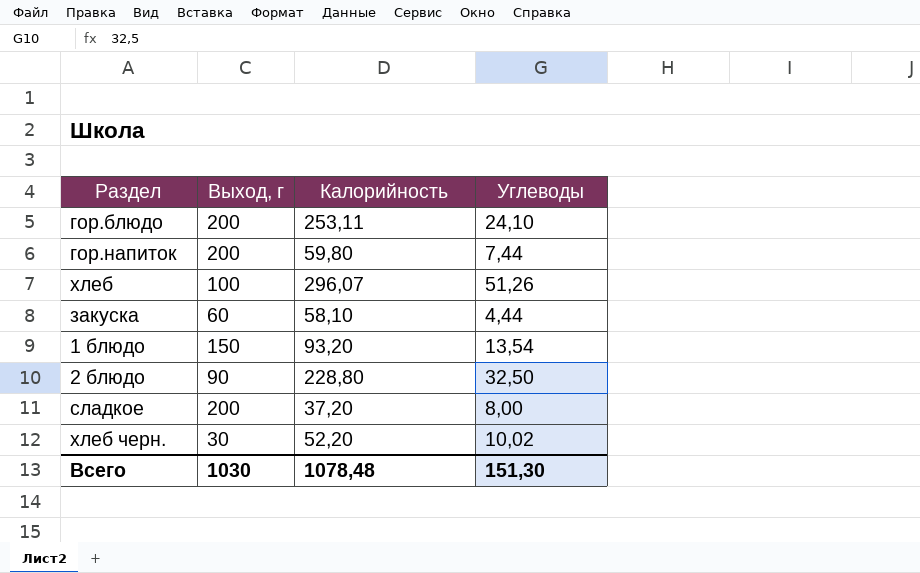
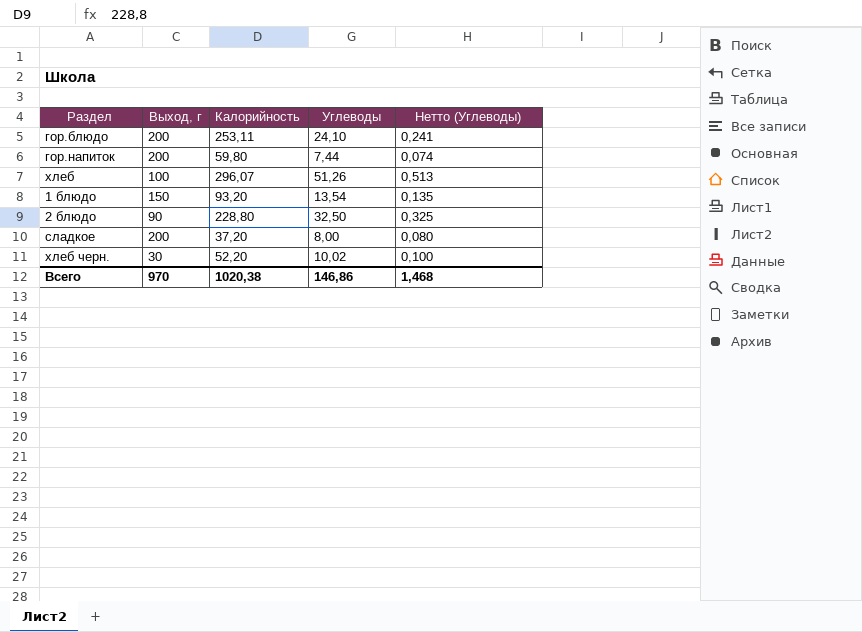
column Нетто (Углеводы) | formula: none -> [Углеводы] * 0,01
row закуска: 60 | 58,10 | 4,44 -> none
Всего | Выход, г: 1030 -> 970
Всего | Калорийность: 1078,48 -> 1020,38
Всего | Углеводы: 151,30 -> 146,86

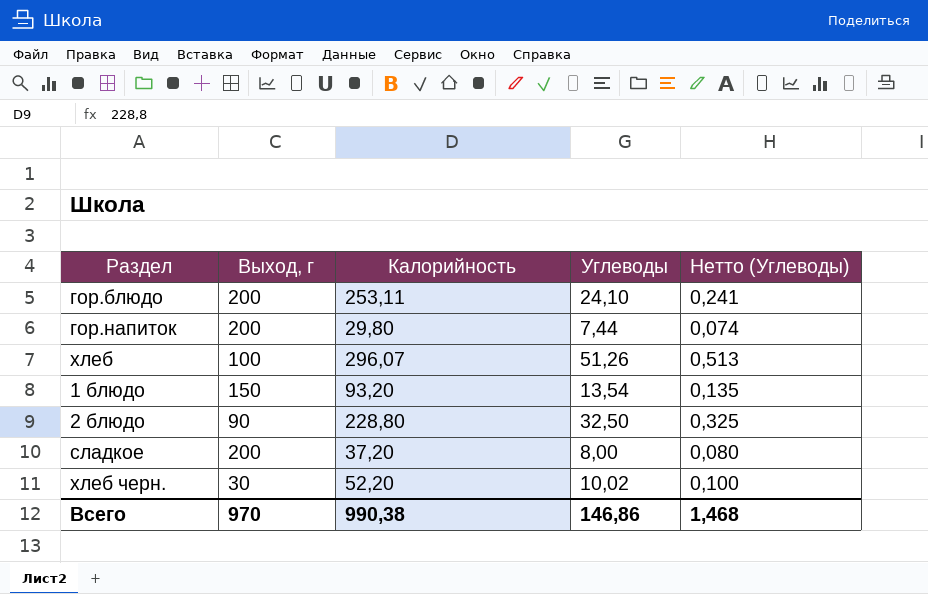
гор.напиток | Калорийность: 59,80 -> 29,80
Всего | Калорийность: 1020,38 -> 990,38

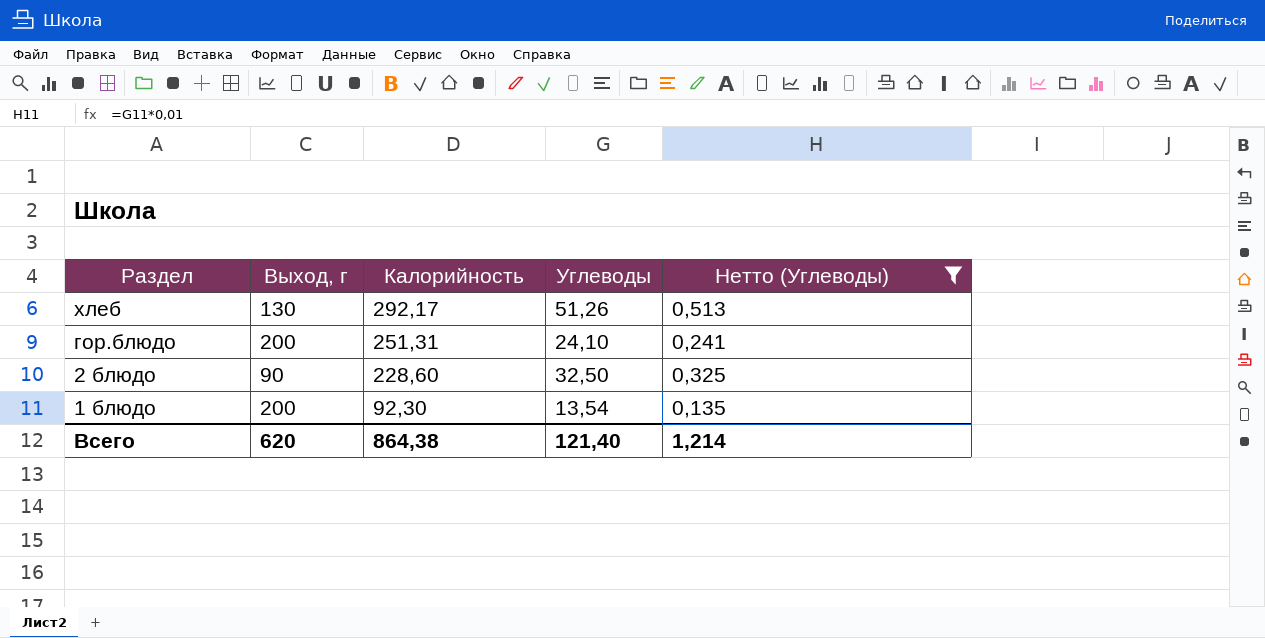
filter: none -> Нетто (Углеводы) >= 0,135
row order: none -> Раздел descending
хлеб | Выход, г: 100 -> 130
хлеб | Калорийность: 296,07 -> 292,17
гор.блюдо | Калорийность: 253,11 -> 251,31
2 блюдо | Калорийность: 228,80 -> 228,60
1 блюдо | Выход, г: 150 -> 200
1 блюдо | Калорийность: 93,20 -> 92,30
Всего | Выход, г: 970 -> 620
Всего | Калорийность: 990,38 -> 864,38
Всего | Углеводы: 146,86 -> 121,40
Всего | Нетто (Углеводы): 1,468 -> 1,214

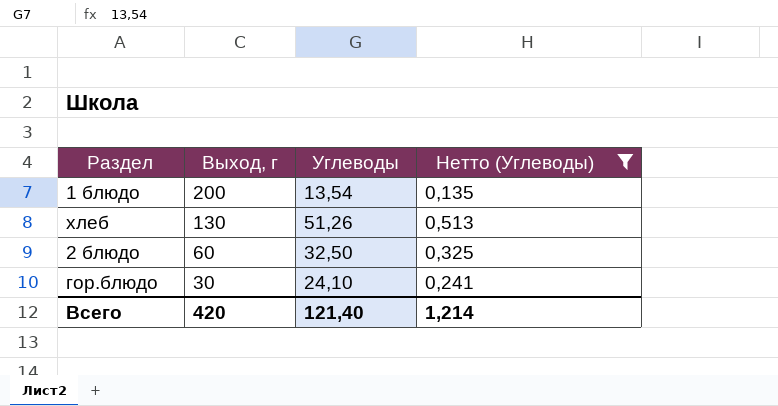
row order: Раздел descending -> Выход, г descending
column Калорийность | position: 3 -> none
2 блюдо | Выход, г: 90 -> 60
гор.блюдо | Выход, г: 200 -> 30
Всего | Выход, г: 620 -> 420

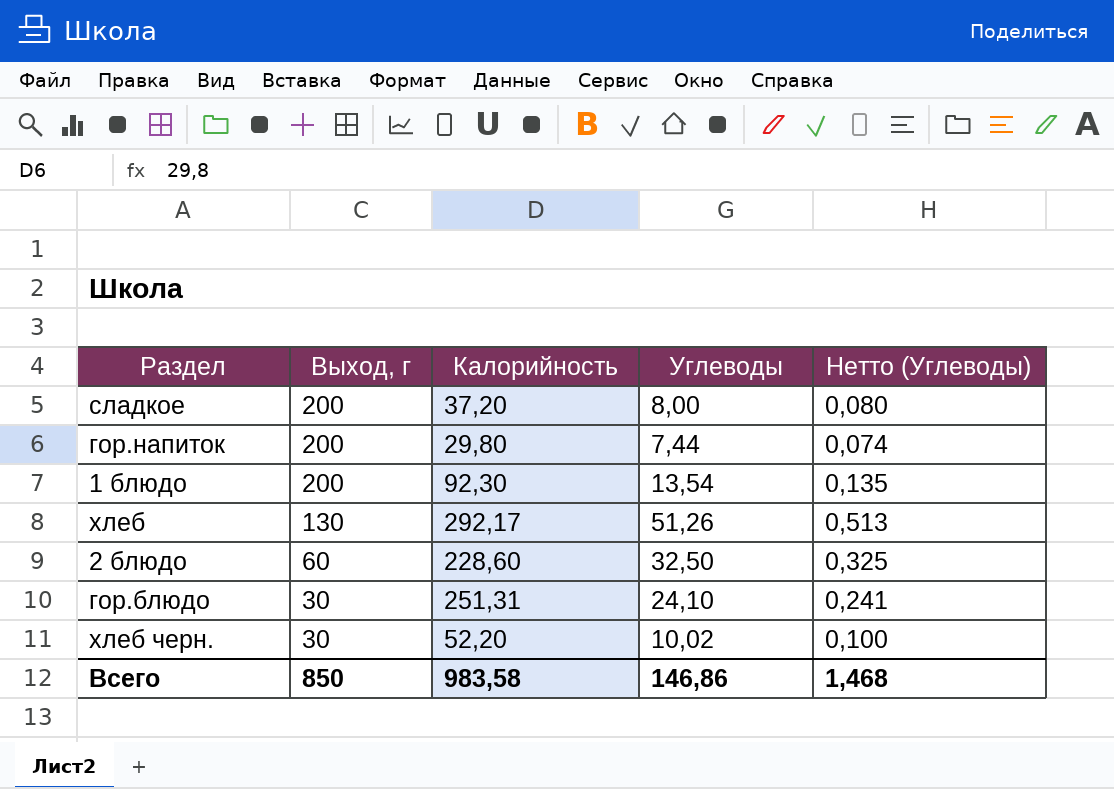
filter: Нетто (Углеводы) >= 0,135 -> none
column Калорийность | position: none -> 3
Всего | Выход, г: 420 -> 850
Всего | Углеводы: 121,40 -> 146,86
Всего | Нетто (Углеводы): 1,214 -> 1,468

